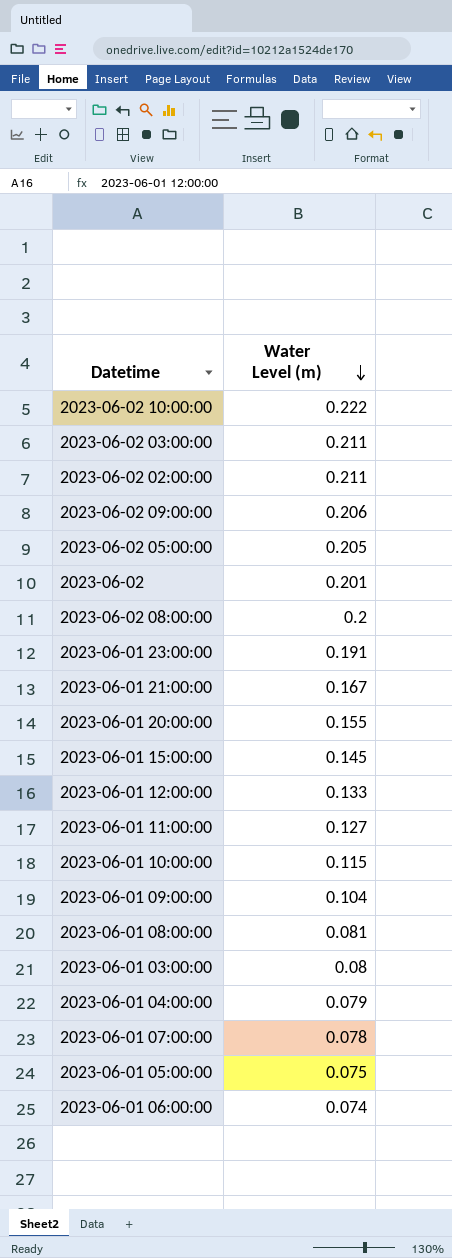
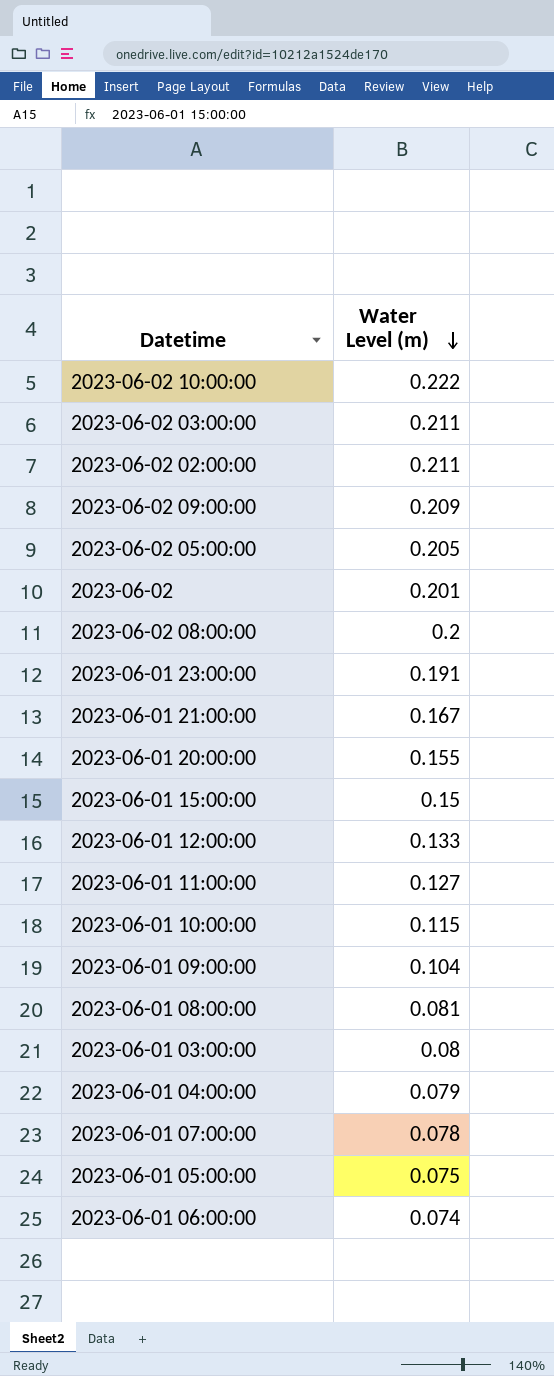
2023-06-02 09:00:00 | Water Level (m): 0.206 -> 0.209
2023-06-01 15:00:00 | Water Level (m): 0.145 -> 0.15

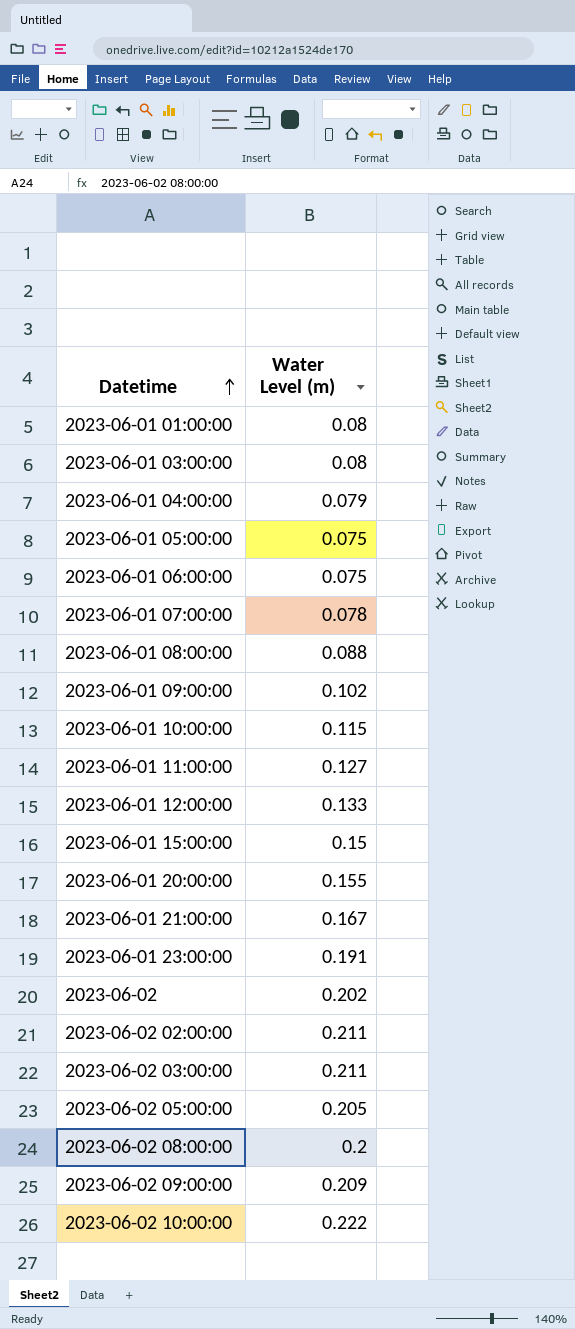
row order: Water Level (m) descending -> Datetime ascending
row 2023-06-01 01:00:00: none -> 0.08
2023-06-01 06:00:00 | Water Level (m): 0.074 -> 0.075
2023-06-01 08:00:00 | Water Level (m): 0.081 -> 0.088
2023-06-01 09:00:00 | Water Level (m): 0.104 -> 0.102
2023-06-02 | Water Level (m): 0.201 -> 0.202

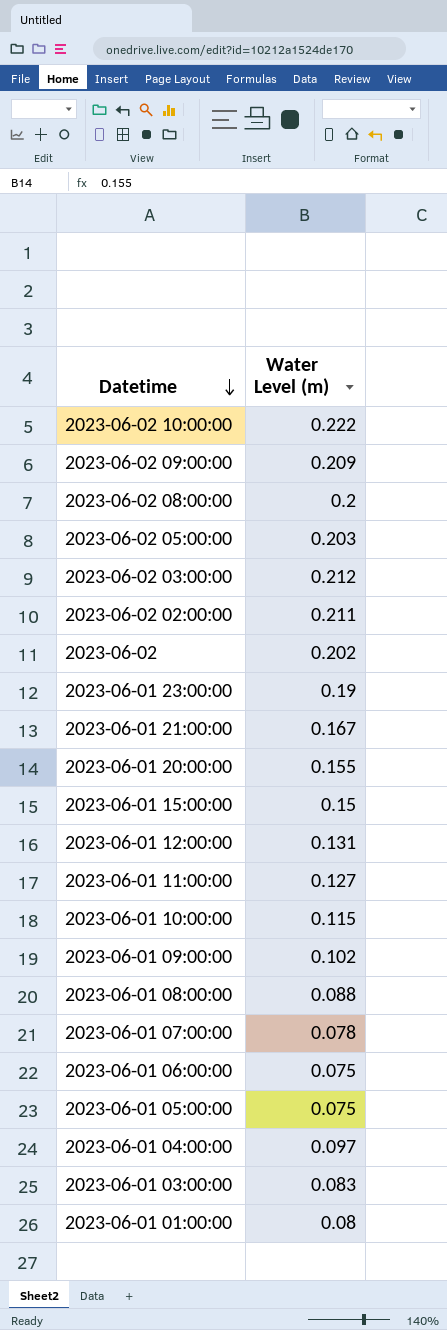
row order: Datetime ascending -> Datetime descending
2023-06-02 05:00:00 | Water Level (m): 0.205 -> 0.203
2023-06-02 03:00:00 | Water Level (m): 0.211 -> 0.212
2023-06-01 23:00:00 | Water Level (m): 0.191 -> 0.19
2023-06-01 12:00:00 | Water Level (m): 0.133 -> 0.131
2023-06-01 04:00:00 | Water Level (m): 0.079 -> 0.097
2023-06-01 03:00:00 | Water Level (m): 0.08 -> 0.083

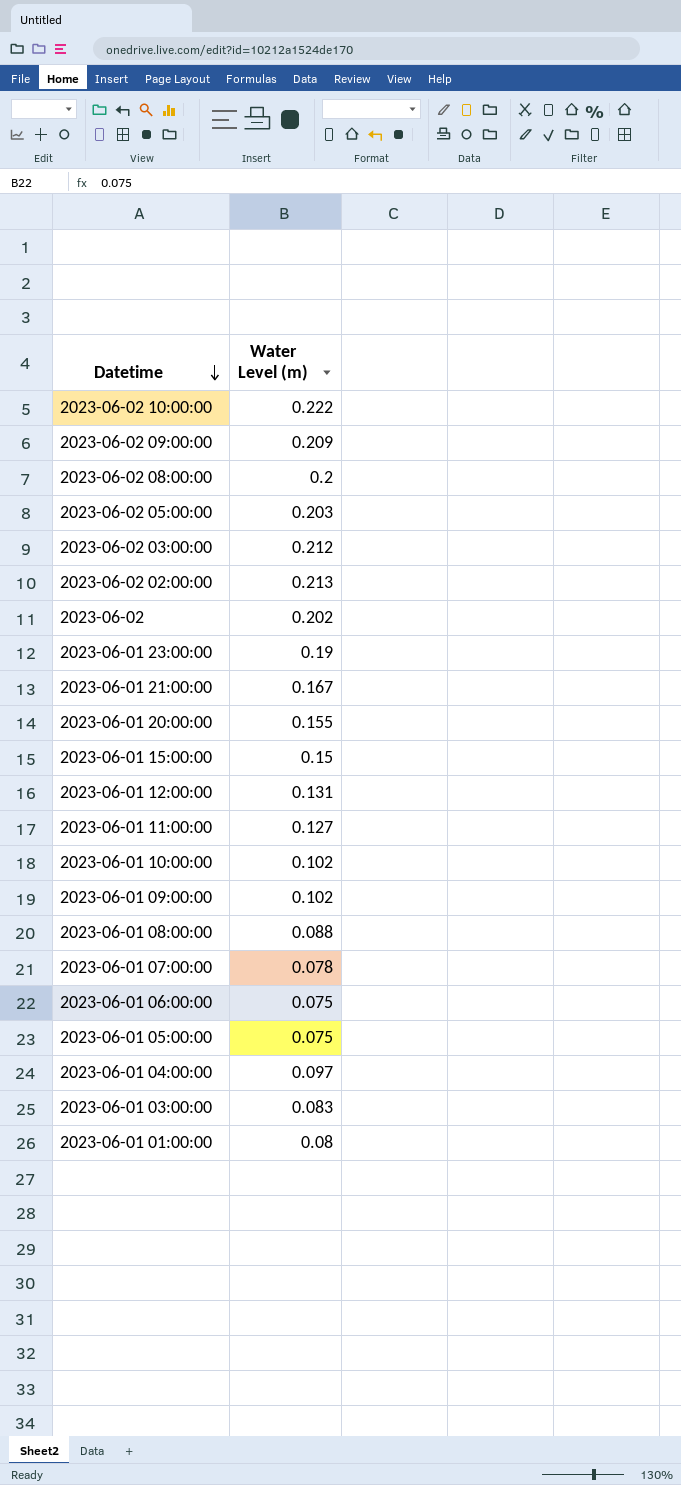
2023-06-02 02:00:00 | Water Level (m): 0.211 -> 0.213
2023-06-01 10:00:00 | Water Level (m): 0.115 -> 0.102

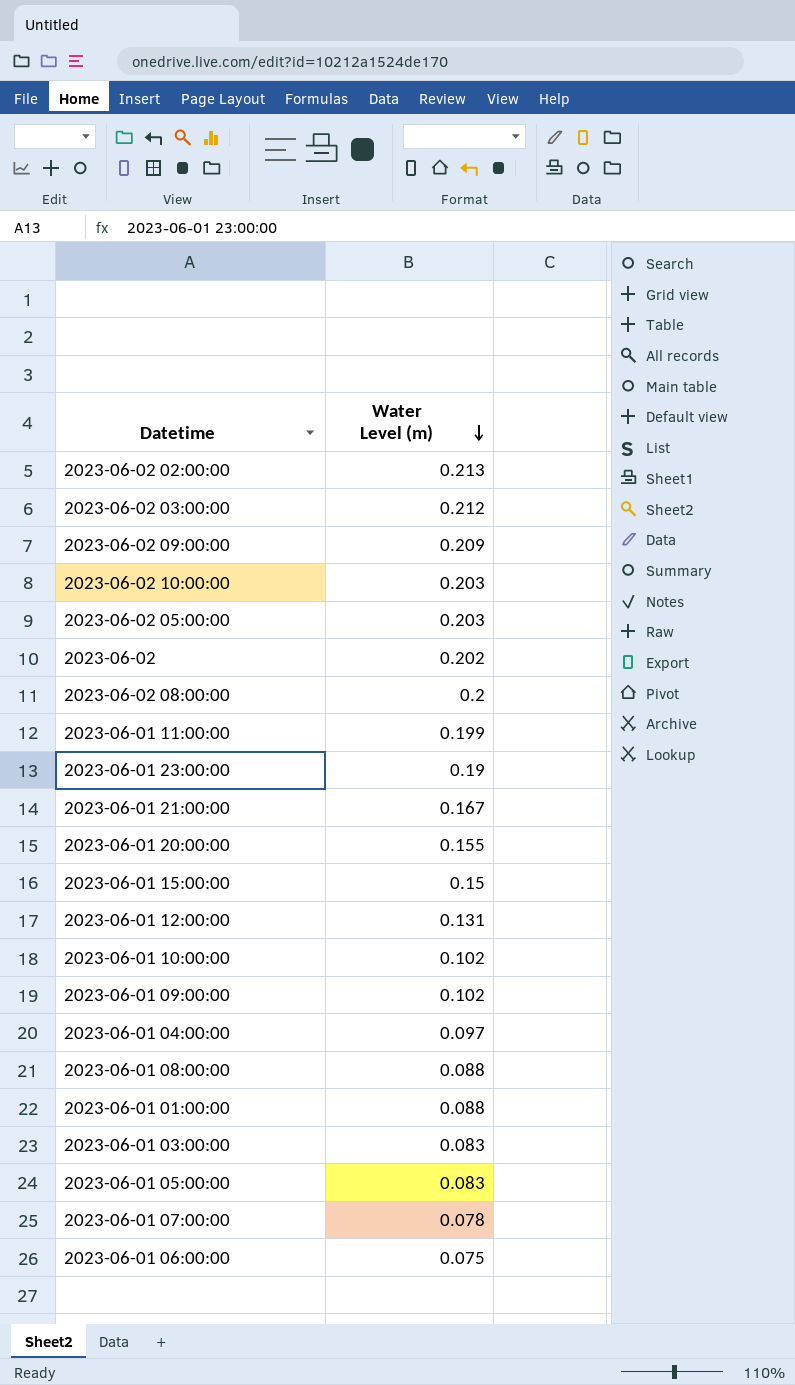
row order: Datetime descending -> Water Level (m) descending
2023-06-02 10:00:00 | Water Level (m): 0.222 -> 0.203
2023-06-01 11:00:00 | Water Level (m): 0.127 -> 0.199
2023-06-01 01:00:00 | Water Level (m): 0.08 -> 0.088
2023-06-01 05:00:00 | Water Level (m): 0.075 -> 0.083

